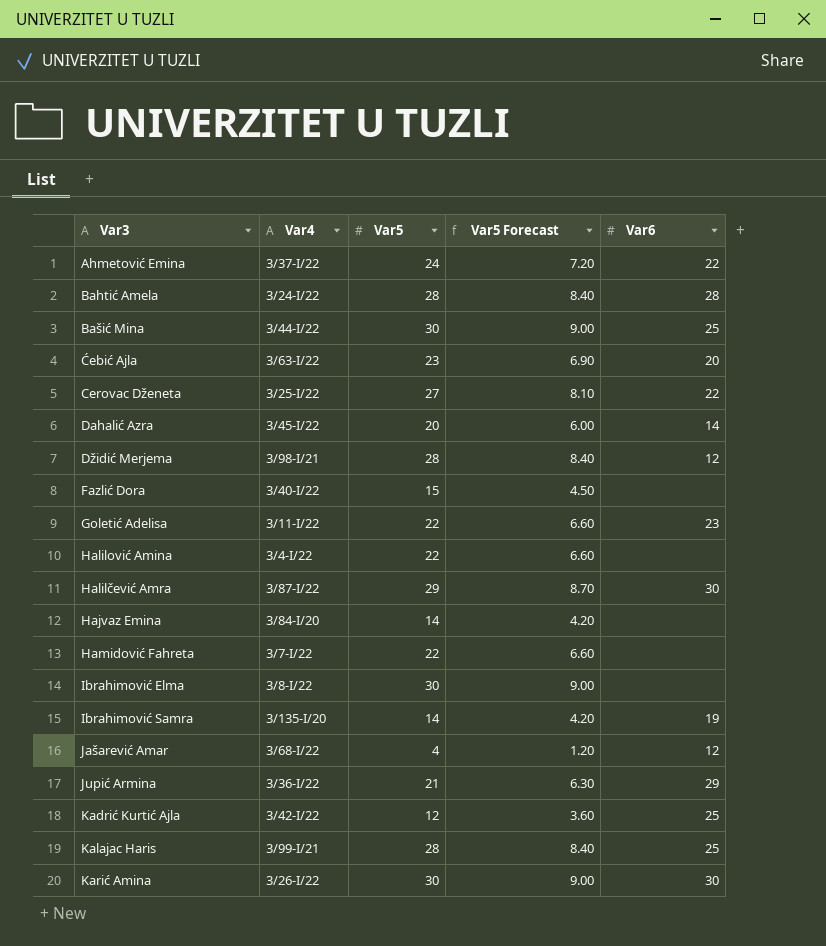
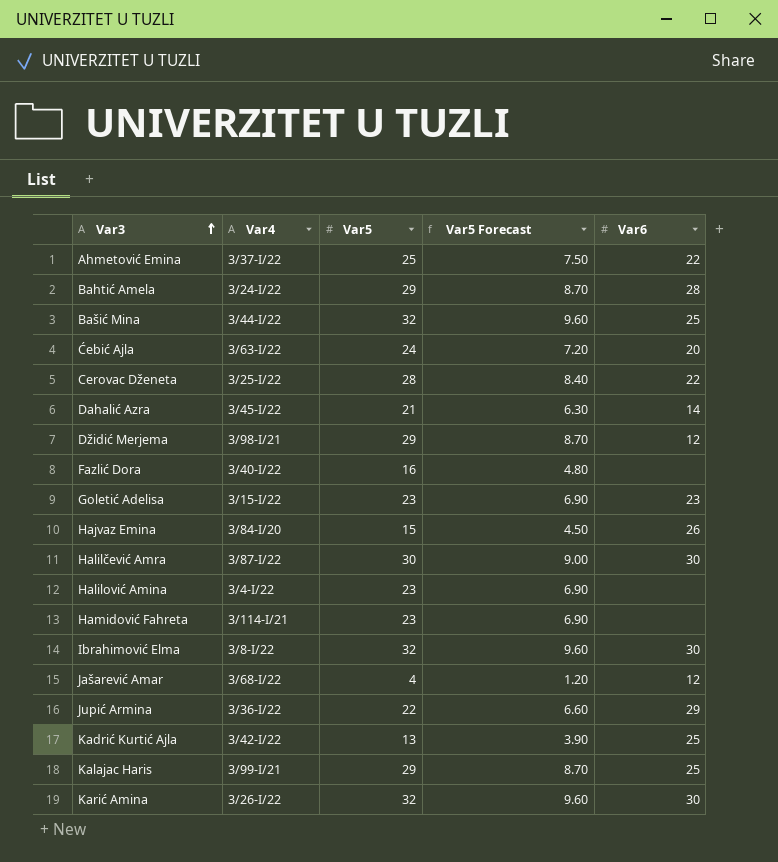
row order: none -> Var3 ascending
row Ibrahimović Samra: 3/135-I/20 | 14 | 4.20 | 19 -> none
Ahmetović Emina | Var5: 24 -> 25
Ahmetović Emina | Var5 Forecast: 7.20 -> 7.50
Bahtić Amela | Var5: 28 -> 29
Bahtić Amela | Var5 Forecast: 8.40 -> 8.70
Bašić Mina | Var5: 30 -> 32
Bašić Mina | Var5 Forecast: 9.00 -> 9.60
Ćebić Ajla | Var5: 23 -> 24
Ćebić Ajla | Var5 Forecast: 6.90 -> 7.20
Cerovac Dženeta | Var5: 27 -> 28
Cerovac Dženeta | Var5 Forecast: 8.10 -> 8.40
Dahalić Azra | Var5: 20 -> 21
Dahalić Azra | Var5 Forecast: 6.00 -> 6.30
Džidić Merjema | Var5: 28 -> 29
Džidić Merjema | Var5 Forecast: 8.40 -> 8.70
Fazlić Dora | Var5: 15 -> 16
Fazlić Dora | Var5 Forecast: 4.50 -> 4.80
Goletić Adelisa | Var4: 3/11-I/22 -> 3/15-I/22
Goletić Adelisa | Var5: 22 -> 23
Goletić Adelisa | Var5 Forecast: 6.60 -> 6.90
Hajvaz Emina | Var5: 14 -> 15
Hajvaz Emina | Var5 Forecast: 4.20 -> 4.50
Hajvaz Emina | Var6: none -> 26
Halilčević Amra | Var5: 29 -> 30
Halilčević Amra | Var5 Forecast: 8.70 -> 9.00
Halilović Amina | Var5: 22 -> 23
Halilović Amina | Var5 Forecast: 6.60 -> 6.90
Hamidović Fahreta | Var4: 3/7-I/22 -> 3/114-I/21
Hamidović Fahreta | Var5: 22 -> 23
Hamidović Fahreta | Var5 Forecast: 6.60 -> 6.90
Ibrahimović Elma | Var5: 30 -> 32
Ibrahimović Elma | Var5 Forecast: 9.00 -> 9.60
Ibrahimović Elma | Var6: none -> 30
Jupić Armina | Var5: 21 -> 22
Jupić Armina | Var5 Forecast: 6.30 -> 6.60
Kadrić Kurtić Ajla | Var5: 12 -> 13
Kadrić Kurtić Ajla | Var5 Forecast: 3.60 -> 3.90
Kalajac Haris | Var5: 28 -> 29
Kalajac Haris | Var5 Forecast: 8.40 -> 8.70
Karić Amina | Var5: 30 -> 32
Karić Amina | Var5 Forecast: 9.00 -> 9.60

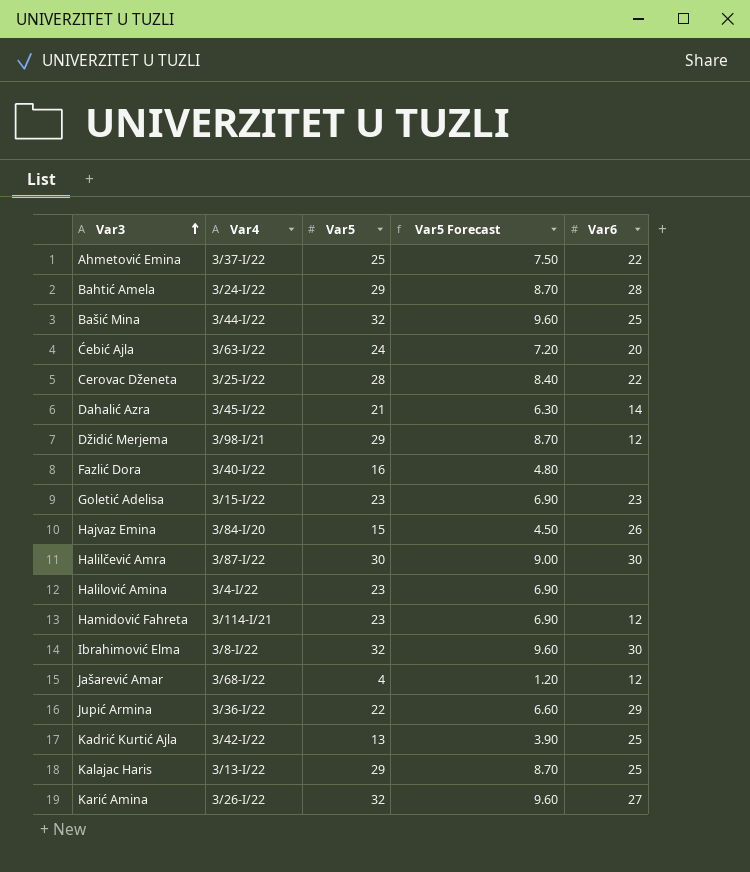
Hamidović Fahreta | Var6: none -> 12
Kalajac Haris | Var4: 3/99-I/21 -> 3/13-I/22
Karić Amina | Var6: 30 -> 27

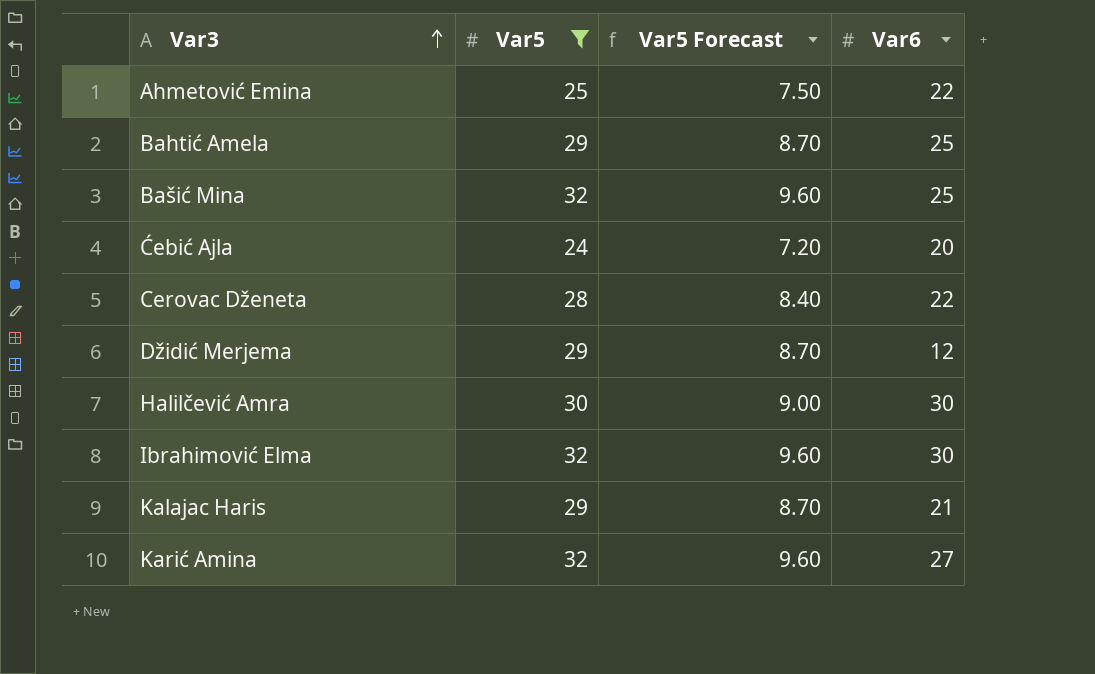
filter: none -> Var5 >= 24
column Var4 | position: 2 -> none
Bahtić Amela | Var6: 28 -> 25
Kalajac Haris | Var6: 25 -> 21

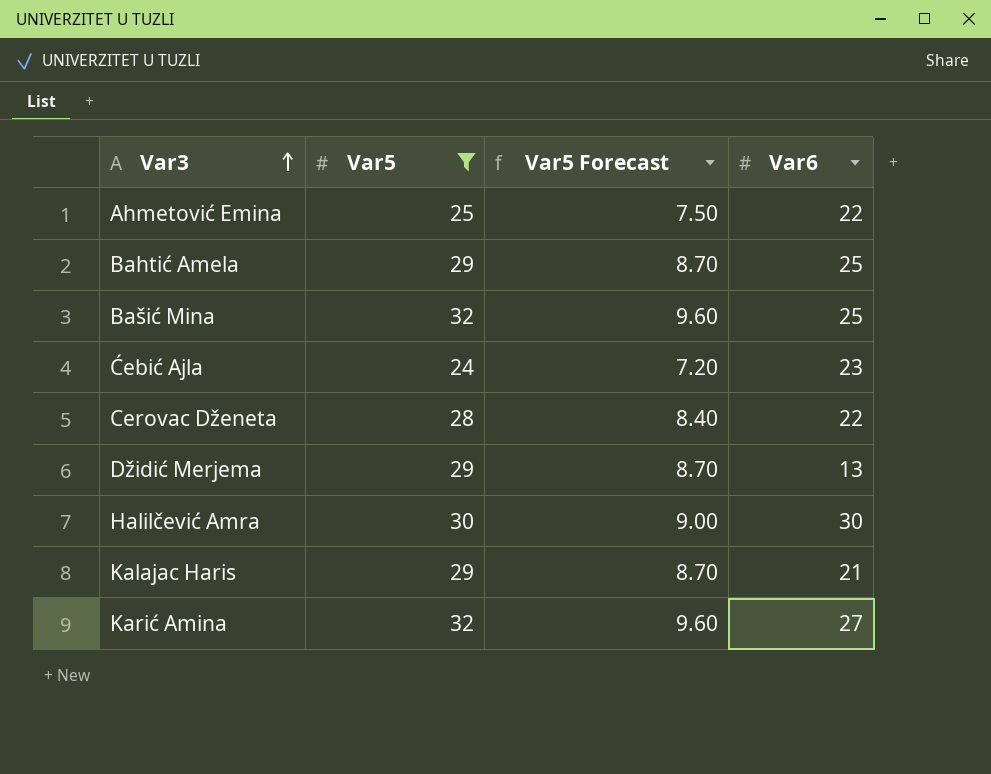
row Ibrahimović Elma: 32 | 9.60 | 30 -> none
Ćebić Ajla | Var6: 20 -> 23
Džidić Merjema | Var6: 12 -> 13

